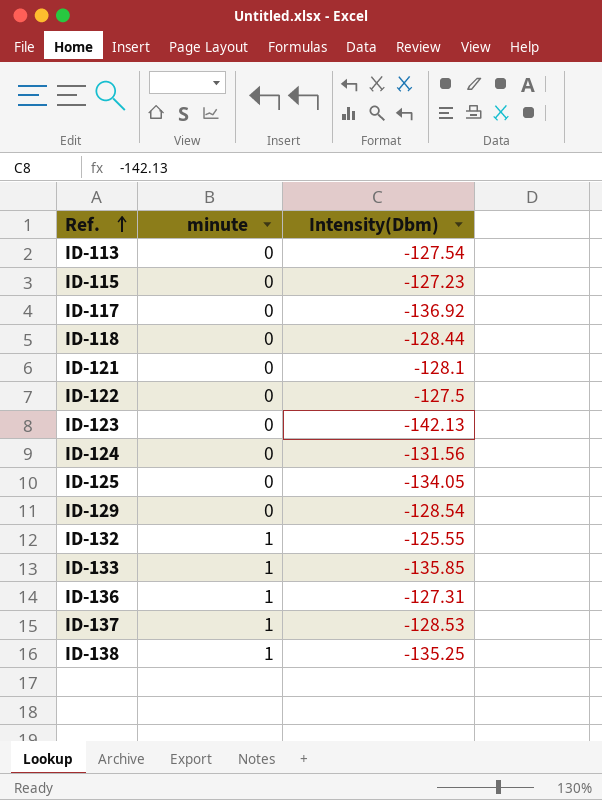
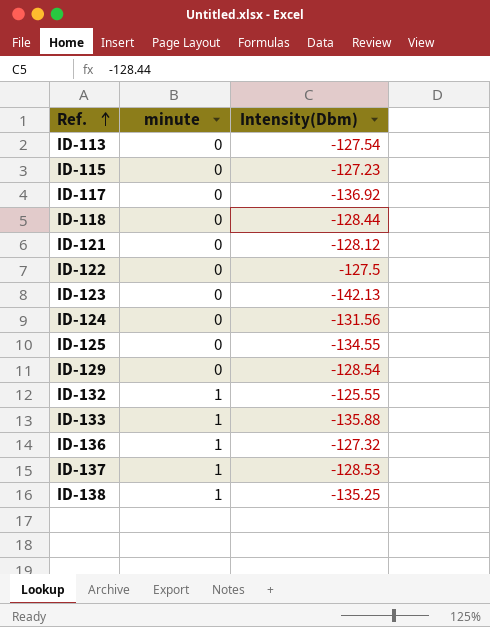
ID-121 | Intensity(Dbm): -128.1 -> -128.12
ID-125 | Intensity(Dbm): -134.05 -> -134.55
ID-133 | Intensity(Dbm): -135.85 -> -135.88
ID-136 | Intensity(Dbm): -127.31 -> -127.32

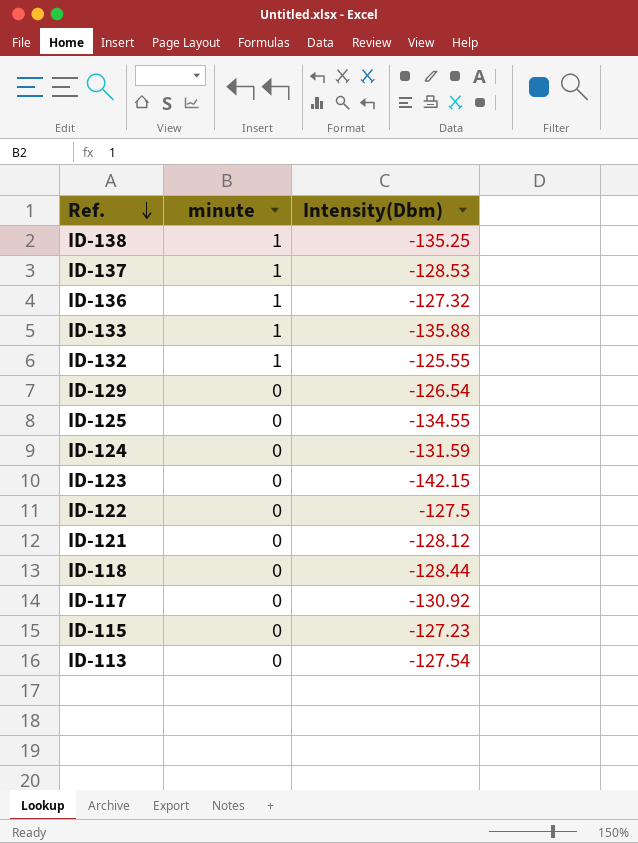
row order: Ref. ascending -> Ref. descending
ID-129 | Intensity(Dbm): -128.54 -> -126.54
ID-124 | Intensity(Dbm): -131.56 -> -131.59
ID-123 | Intensity(Dbm): -142.13 -> -142.15
ID-117 | Intensity(Dbm): -136.92 -> -130.92

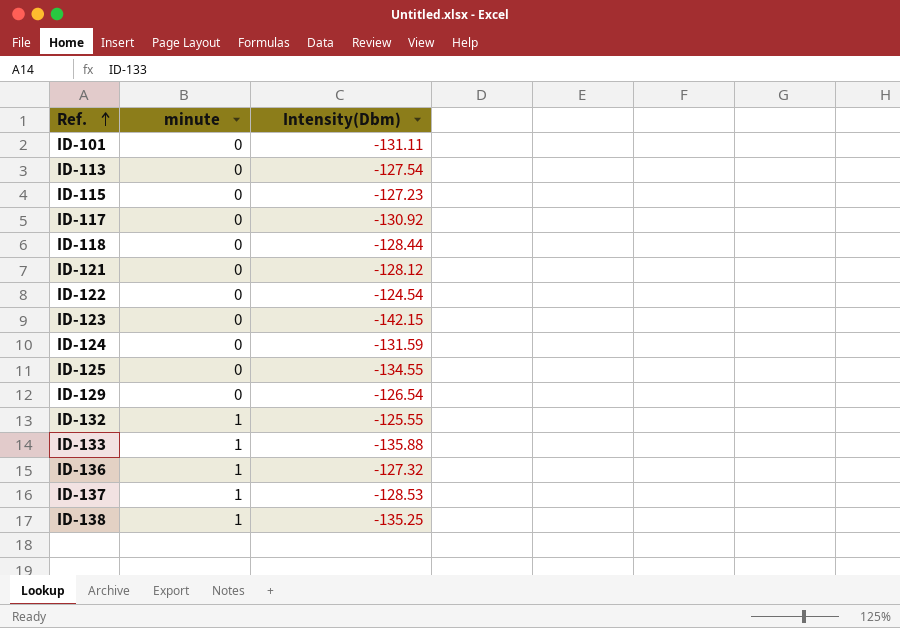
row order: Ref. descending -> Ref. ascending
row ID-101: none -> 0 | -131.11
ID-122 | Intensity(Dbm): -127.5 -> -124.54

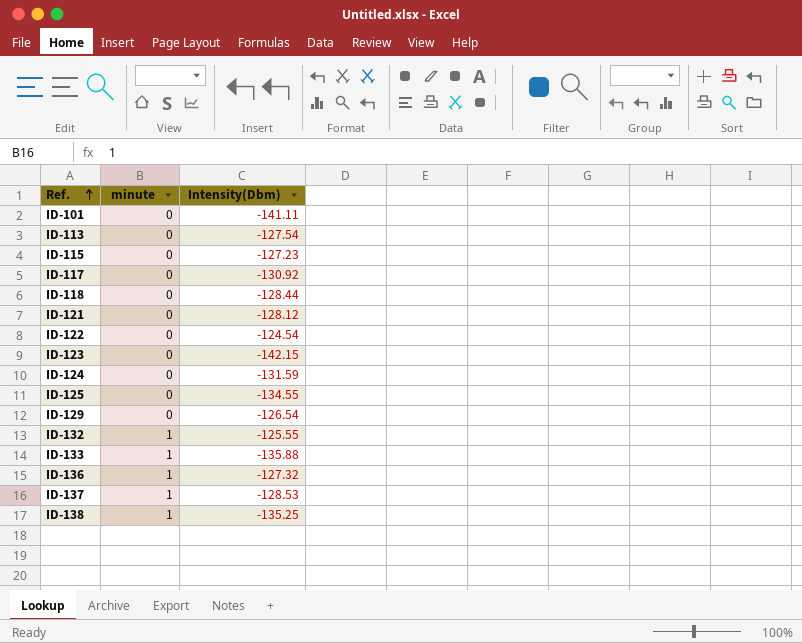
ID-101 | Intensity(Dbm): -131.11 -> -141.11

